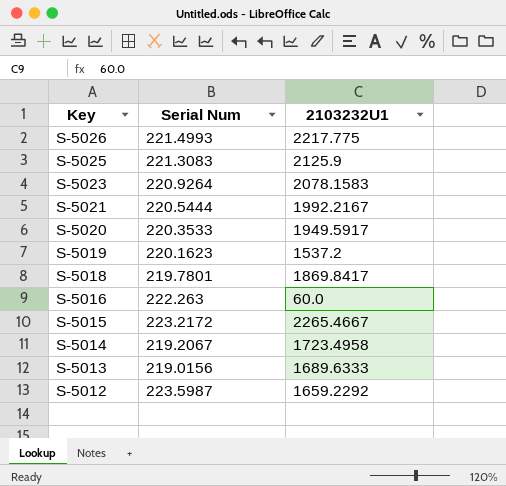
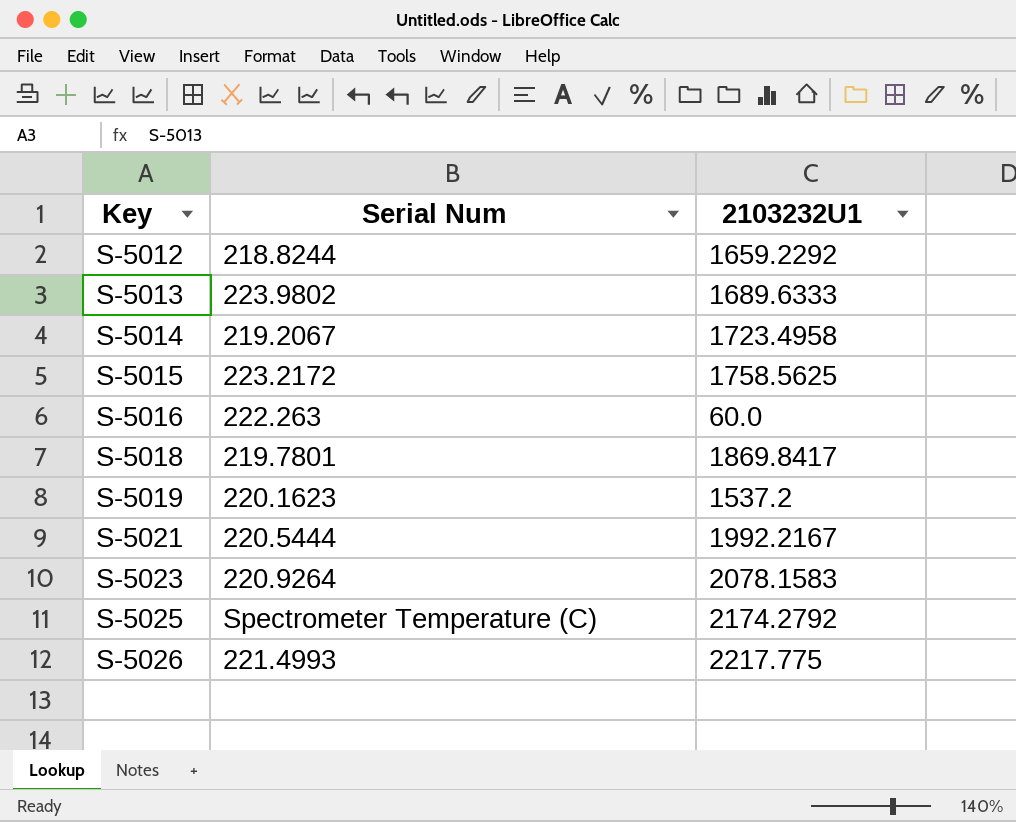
row order: Key descending -> Key ascending
row S-5020: 220.3533 | 1949.5917 -> none
S-5012 | Serial Num: 223.5987 -> 218.8244
S-5013 | Serial Num: 219.0156 -> 223.9802
S-5015 | 2103232U1: 2265.4667 -> 1758.5625
S-5025 | Serial Num: 221.3083 -> Spectrometer Temperature (C)
S-5025 | 2103232U1: 2125.9 -> 2174.2792

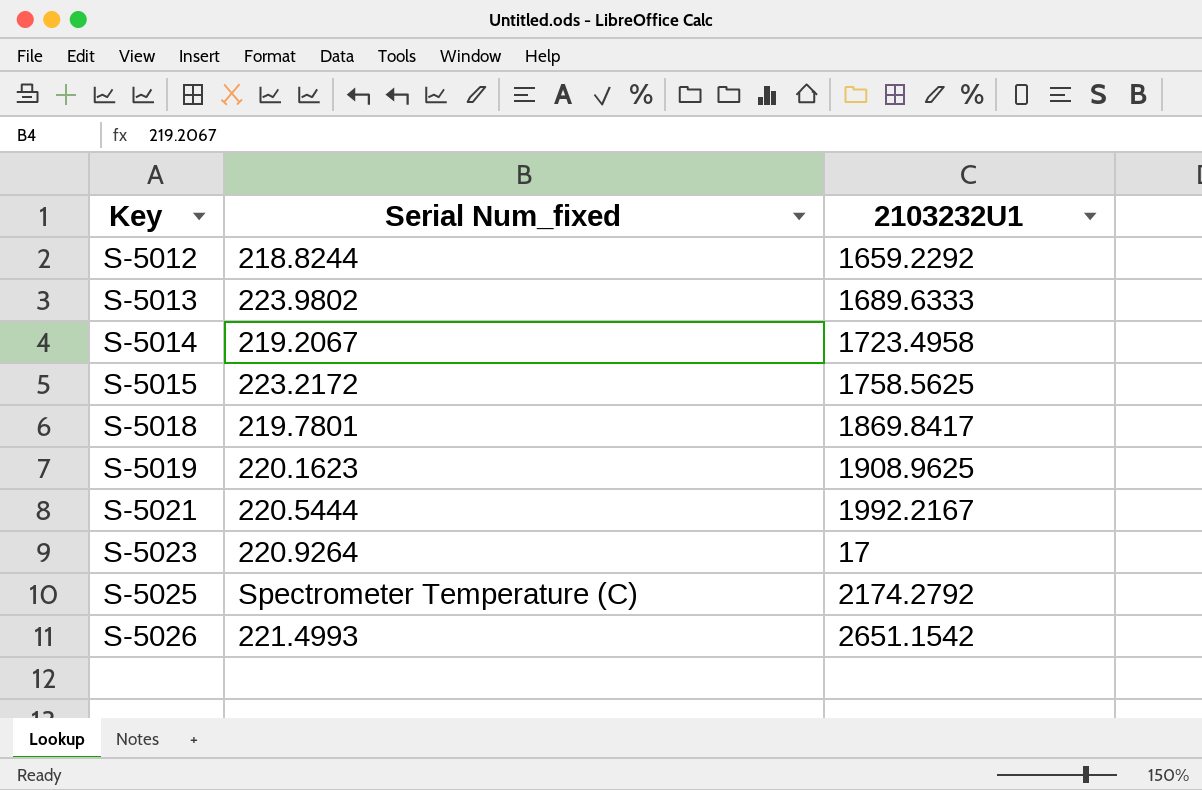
column name: Serial Num -> Serial Num_fixed
row S-5016: 222.263 | 60.0 -> none
S-5019 | 2103232U1: 1537.2 -> 1908.9625
S-5023 | 2103232U1: 2078.1583 -> 17
S-5026 | 2103232U1: 2217.775 -> 2651.1542

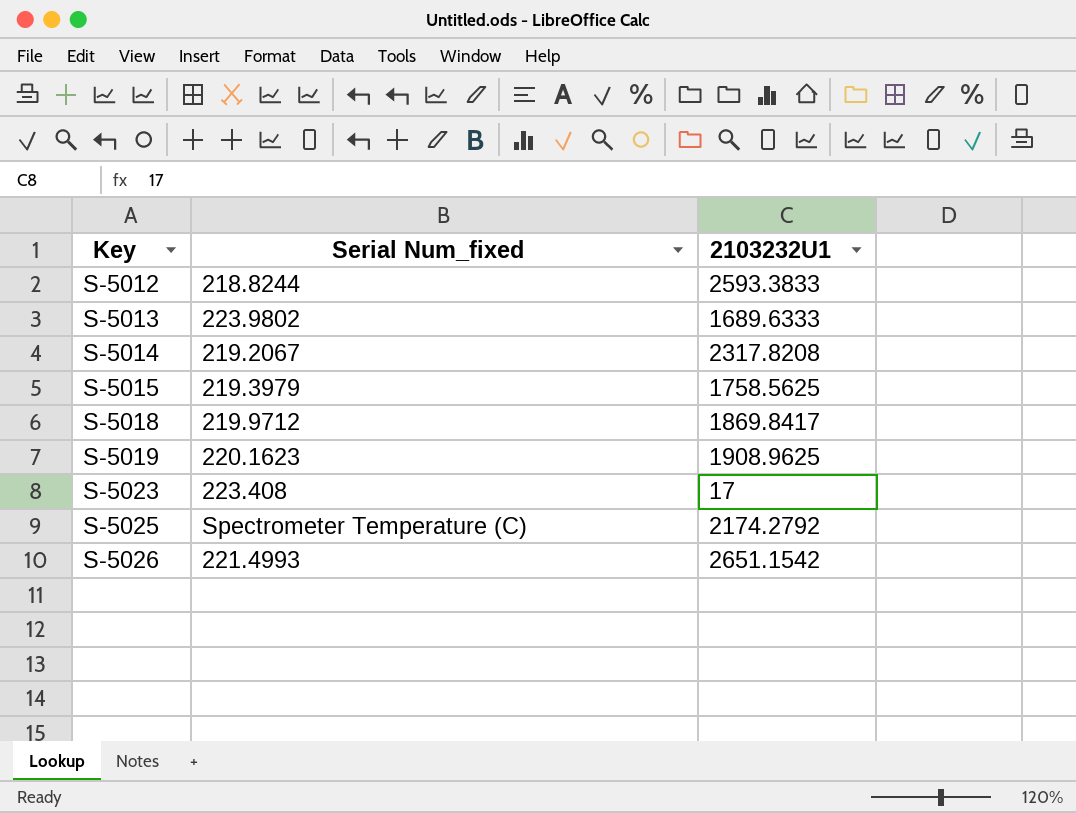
row S-5021: 220.5444 | 1992.2167 -> none
S-5012 | 2103232U1: 1659.2292 -> 2593.3833
S-5014 | 2103232U1: 1723.4958 -> 2317.8208
S-5015 | Serial Num_fixed: 223.2172 -> 219.3979
S-5018 | Serial Num_fixed: 219.7801 -> 219.9712
S-5023 | Serial Num_fixed: 220.9264 -> 223.408

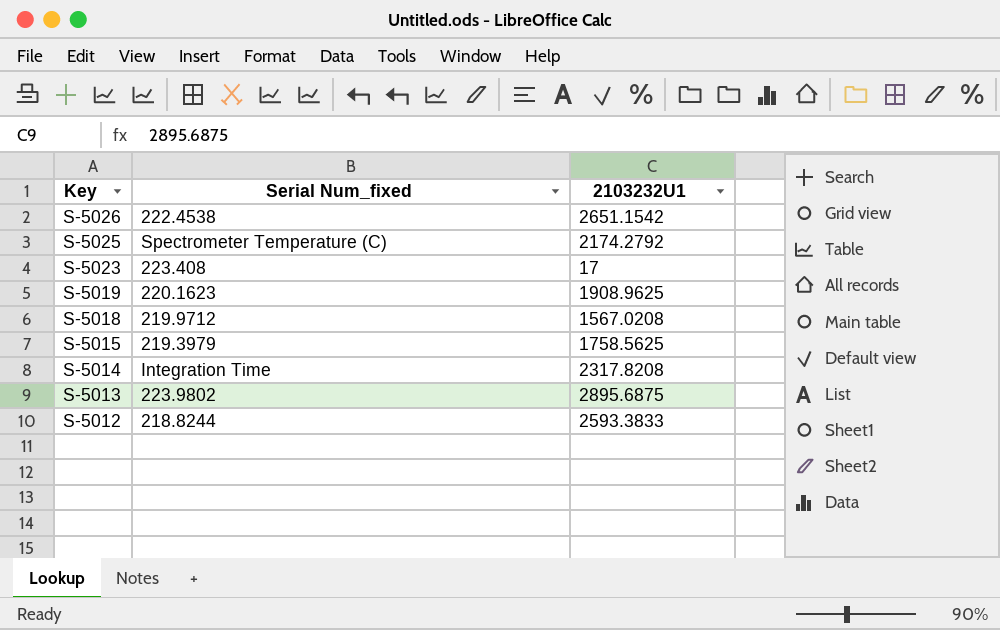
row order: Key ascending -> Key descending
S-5026 | Serial Num_fixed: 221.4993 -> 222.4538
S-5018 | 2103232U1: 1869.8417 -> 1567.0208
S-5014 | Serial Num_fixed: 219.2067 -> Integration Time
S-5013 | 2103232U1: 1689.6333 -> 2895.6875

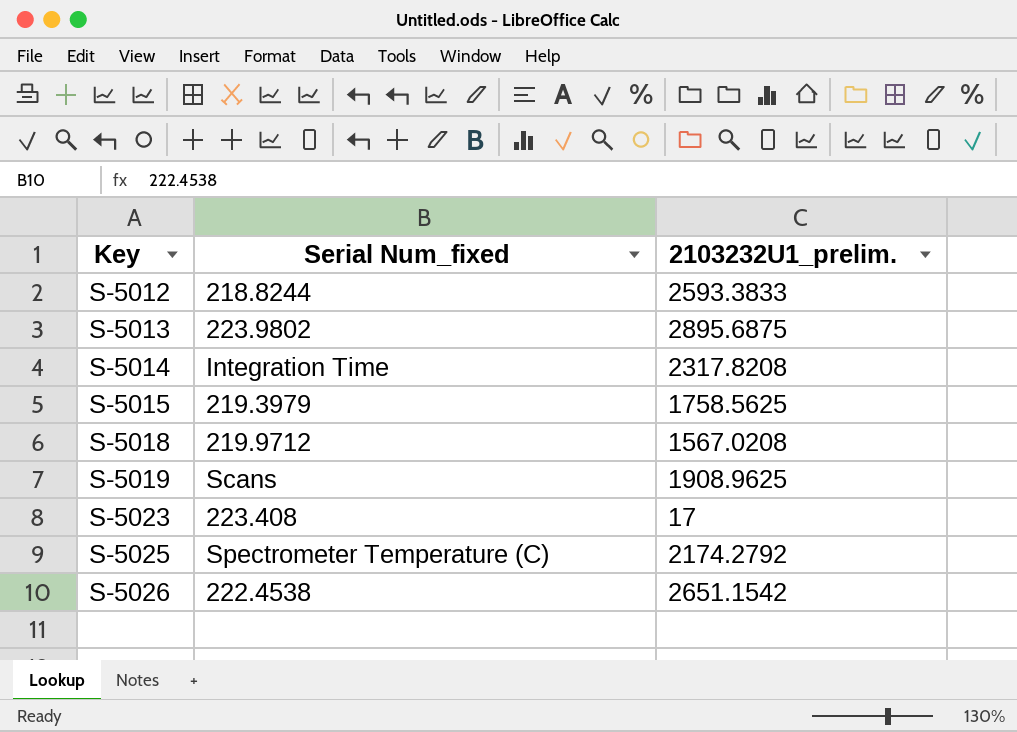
row order: Key descending -> Key ascending
column name: 2103232U1 -> 2103232U1_prelim.
S-5019 | Serial Num_fixed: 220.1623 -> Scans

